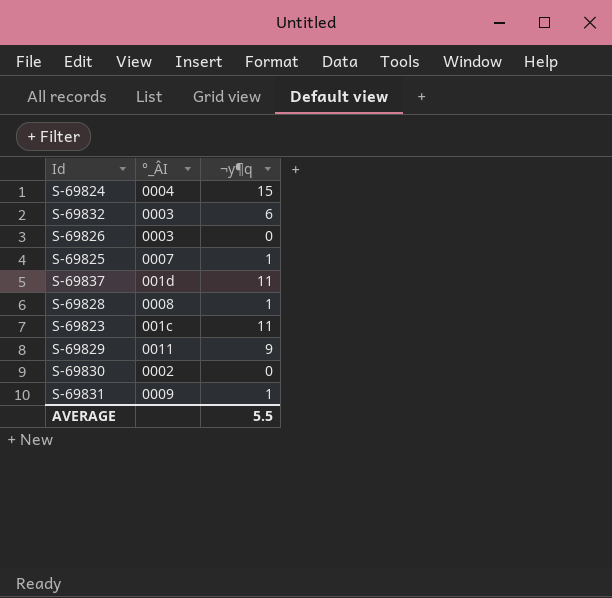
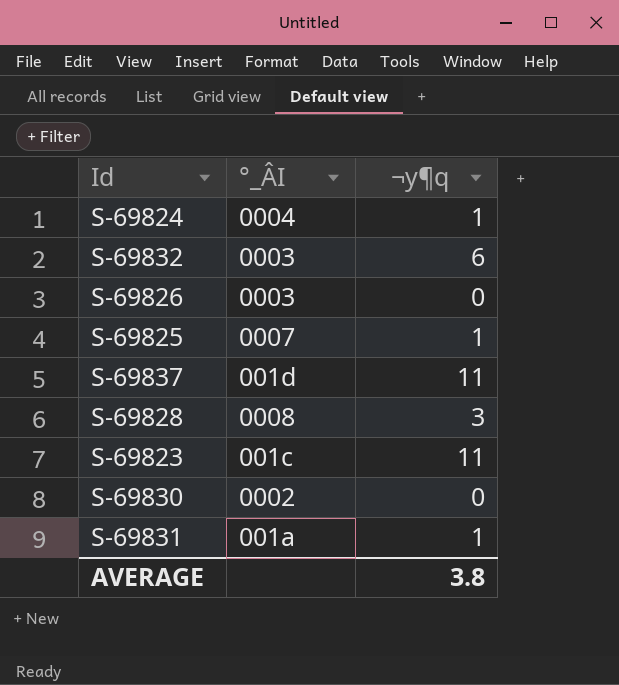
row S-69829: 0011 | 9 -> none
S-69824 | ¬y¶q: 15 -> 1
S-69828 | ¬y¶q: 1 -> 3
S-69831 | °_ÂI: 0009 -> 001a
AVERAGE | ¬y¶q: 5.5 -> 3.8

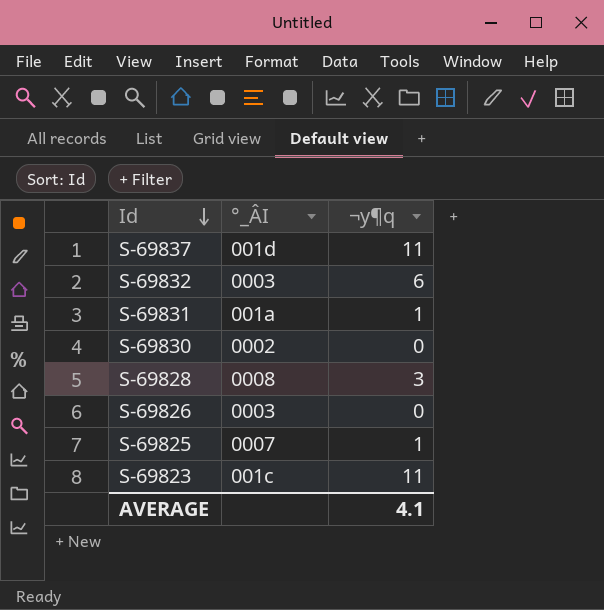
row order: none -> Id descending
row S-69824: 0004 | 1 -> none
AVERAGE | ¬y¶q: 3.8 -> 4.1

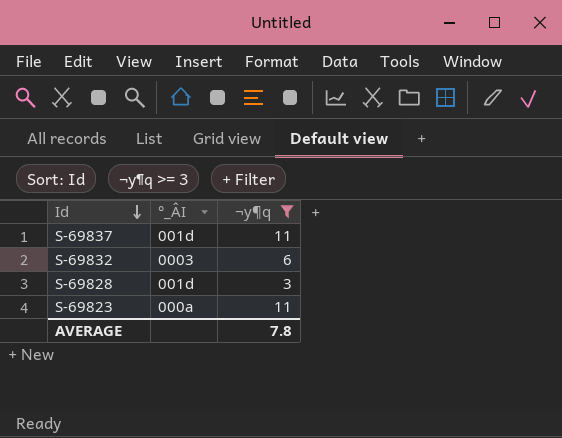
filter: none -> ¬y¶q >= 3
S-69828 | °_ÂI: 0008 -> 001d
S-69823 | °_ÂI: 001c -> 000a
AVERAGE | ¬y¶q: 4.1 -> 7.8

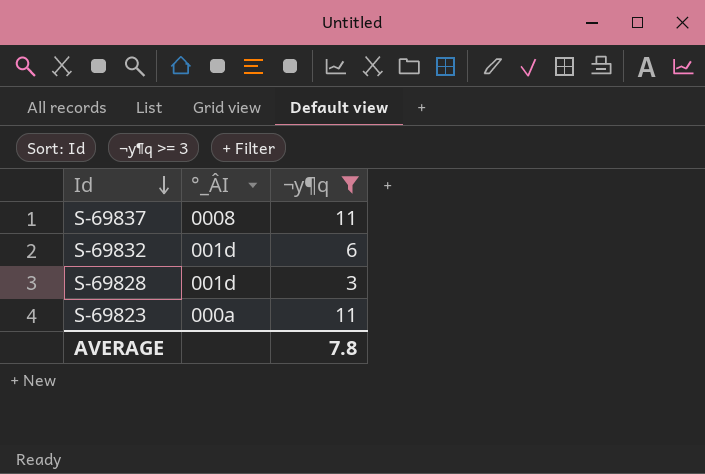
S-69837 | °_ÂI: 001d -> 0008
S-69832 | °_ÂI: 0003 -> 001d

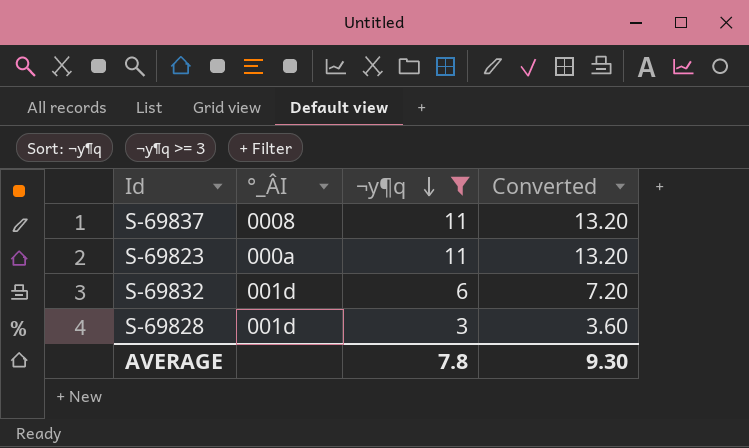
row order: Id descending -> ¬y¶q descending
column Converted | formula: none -> [¬y¶q] * 1.2

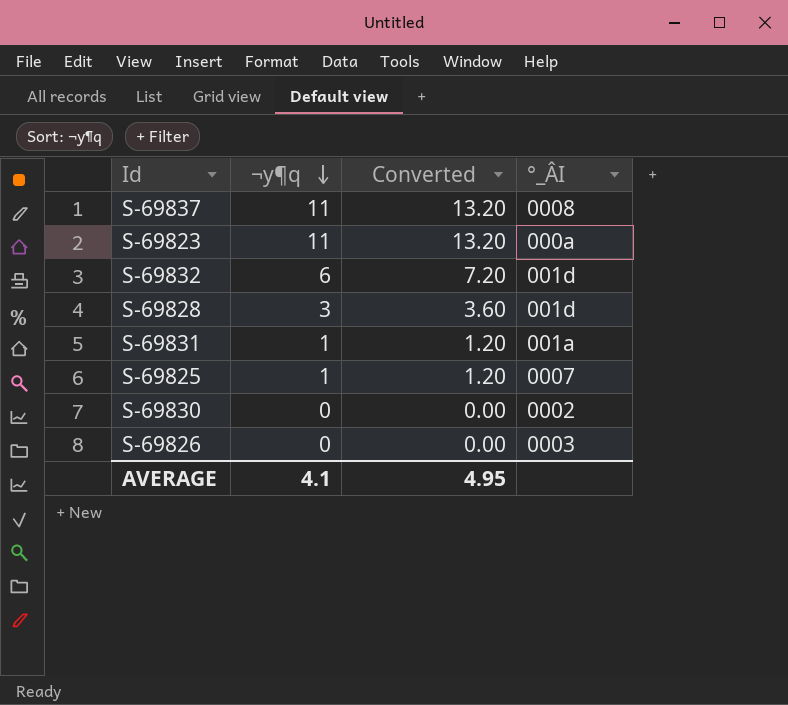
filter: ¬y¶q >= 3 -> none
column °_ÂI | position: 2 -> 4
AVERAGE | ¬y¶q: 7.8 -> 4.1
AVERAGE | Converted: 9.30 -> 4.95

